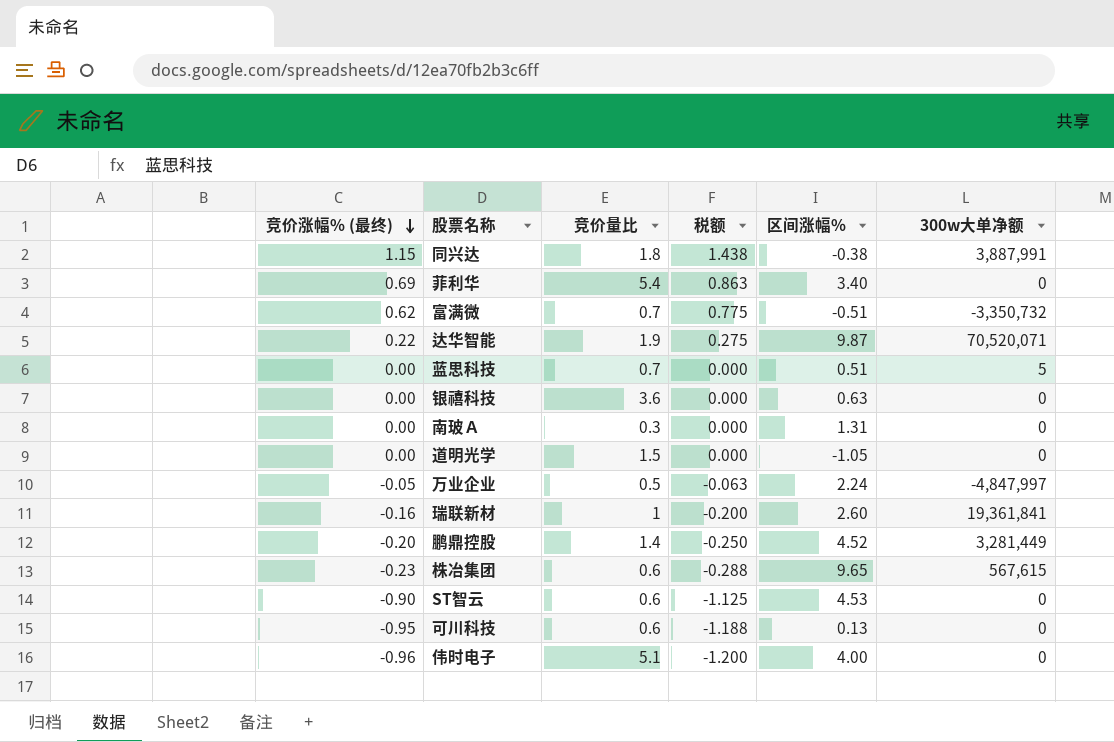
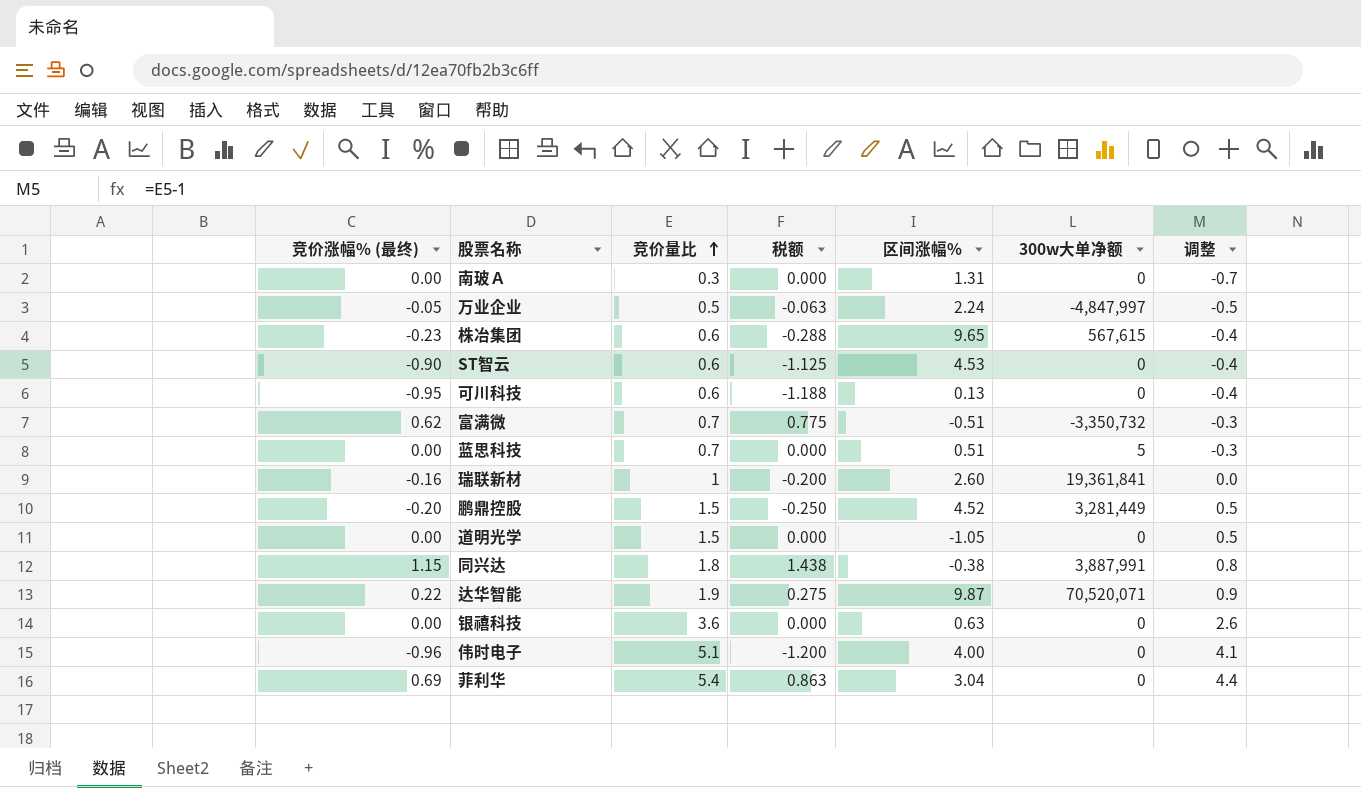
row order: 竞价涨幅% (最终) descending -> 竞价量比 ascending
column 调整 | formula: none -> [竞价量比] - 1
鹏鼎控股 | 竞价量比: 1.4 -> 1.5
菲利华 | 区间涨幅%: 3.40 -> 3.04

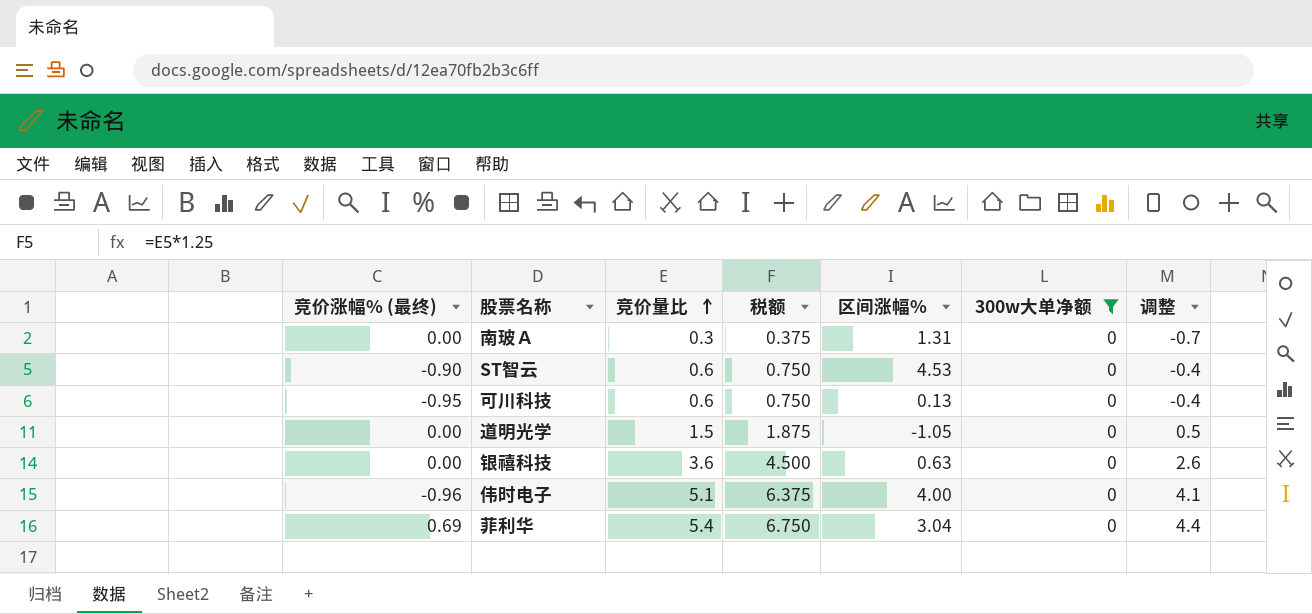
filter: none -> 300w大单净额 = 0
column 税额 | formula: [竞价涨幅% (最终)] * 1.25 -> [竞价量比] * 1.25

